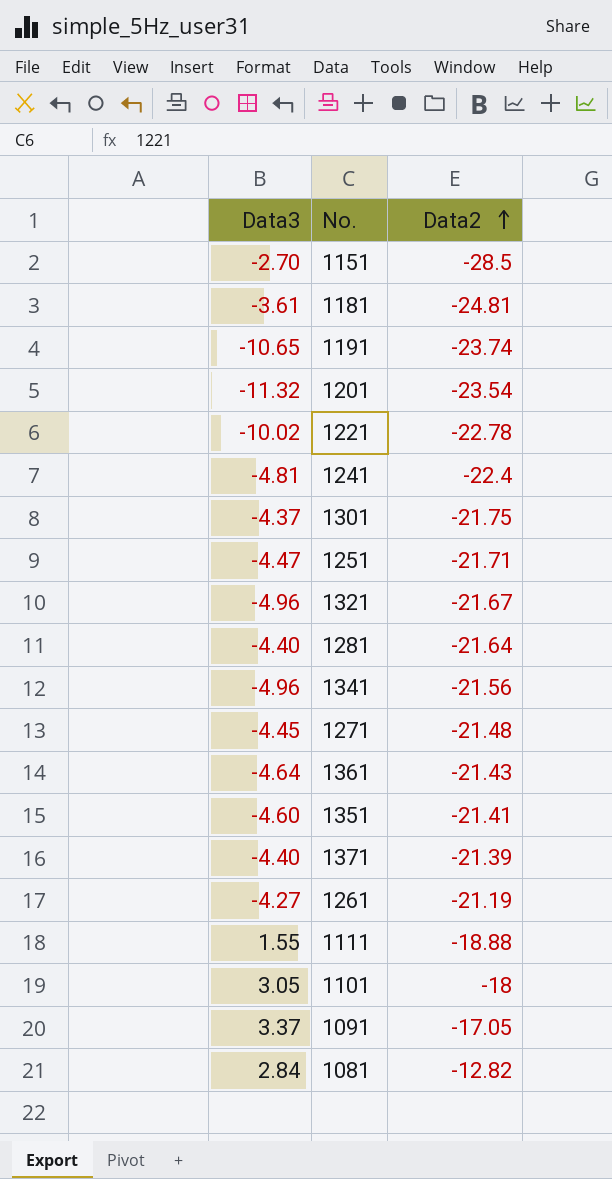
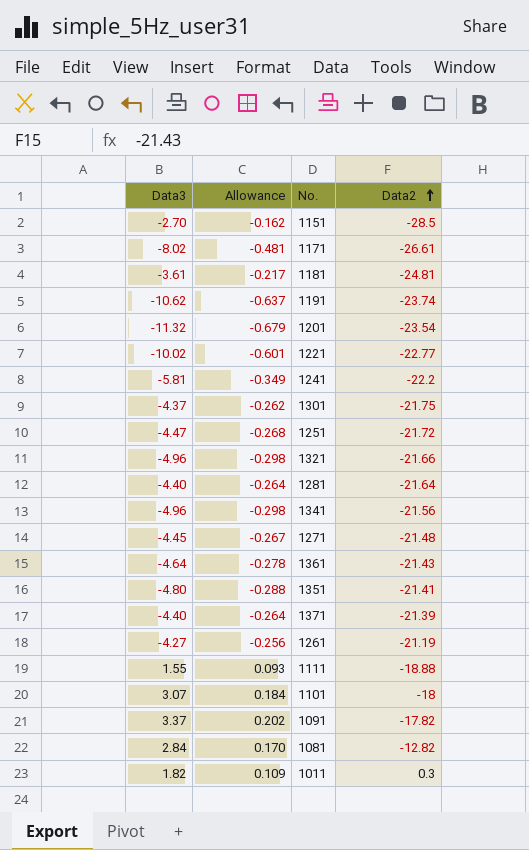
column Allowance | formula: none -> [Data3] * 0.06
row 1171: none -> -8.02 | -0.481 | -26.61
1191 | Data3: -10.65 -> -10.62
1221 | Data2: -22.78 -> -22.77
1241 | Data3: -4.81 -> -5.81
1241 | Data2: -22.4 -> -22.2
1251 | Data2: -21.71 -> -21.72
1321 | Data2: -21.67 -> -21.66
1351 | Data3: -4.60 -> -4.80
1101 | Data3: 3.05 -> 3.07
1091 | Data2: -17.05 -> -17.82
row 1011: none -> 1.82 | 0.109 | 0.3

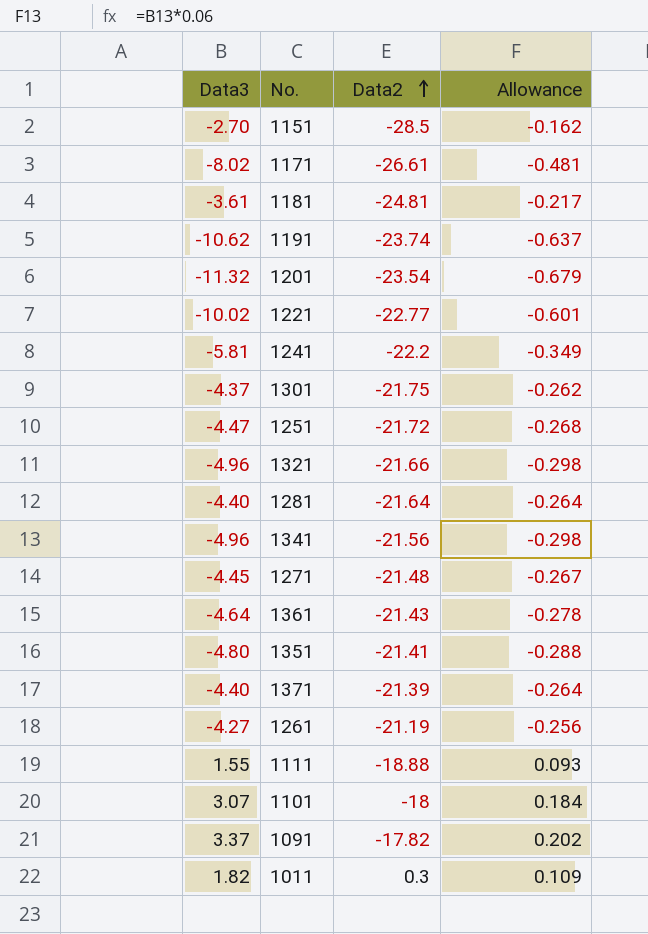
column Allowance | position: 2 -> 4
row 1081: 2.84 | 0.170 | -12.82 -> none

